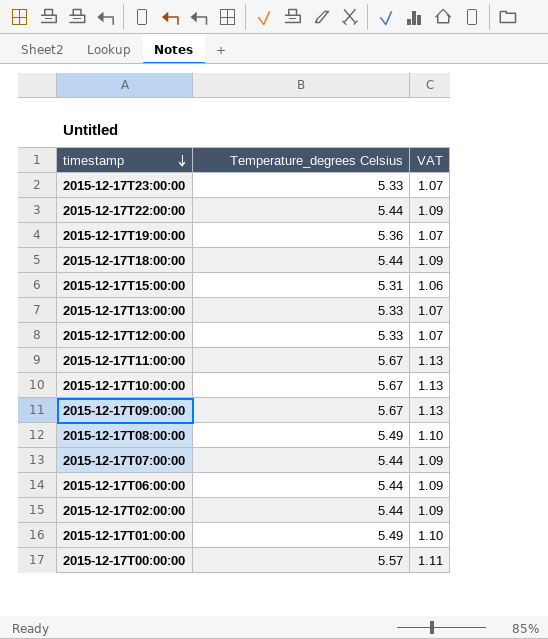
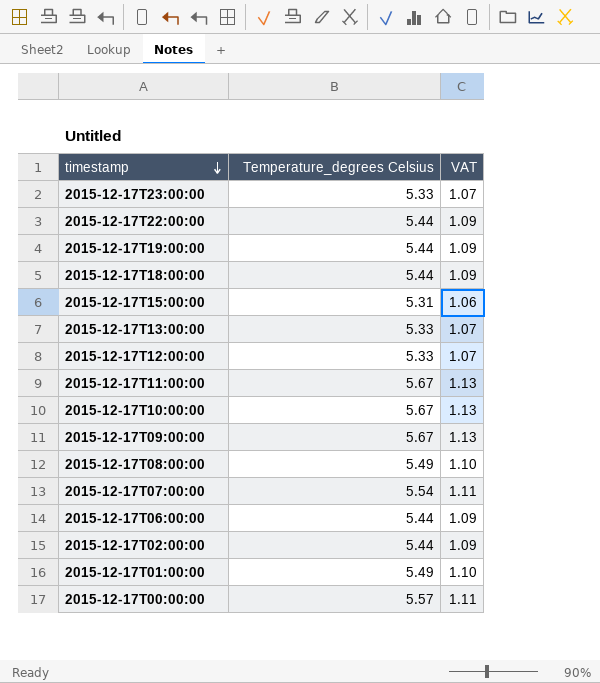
2015-12-17T19:00:00 | Temperature_degrees Celsius: 5.36 -> 5.44
2015-12-17T19:00:00 | VAT: 1.07 -> 1.09
2015-12-17T07:00:00 | Temperature_degrees Celsius: 5.44 -> 5.54
2015-12-17T07:00:00 | VAT: 1.09 -> 1.11

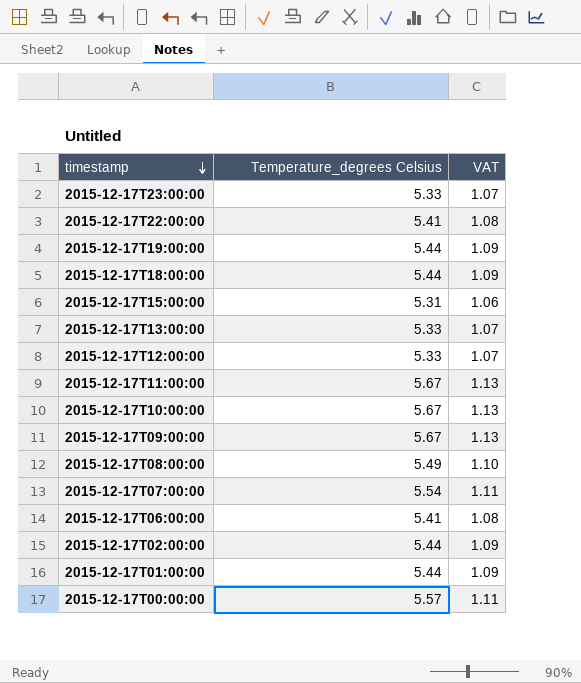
2015-12-17T22:00:00 | Temperature_degrees Celsius: 5.44 -> 5.41
2015-12-17T22:00:00 | VAT: 1.09 -> 1.08
2015-12-17T06:00:00 | Temperature_degrees Celsius: 5.44 -> 5.41
2015-12-17T06:00:00 | VAT: 1.09 -> 1.08
2015-12-17T01:00:00 | Temperature_degrees Celsius: 5.49 -> 5.44
2015-12-17T01:00:00 | VAT: 1.10 -> 1.09

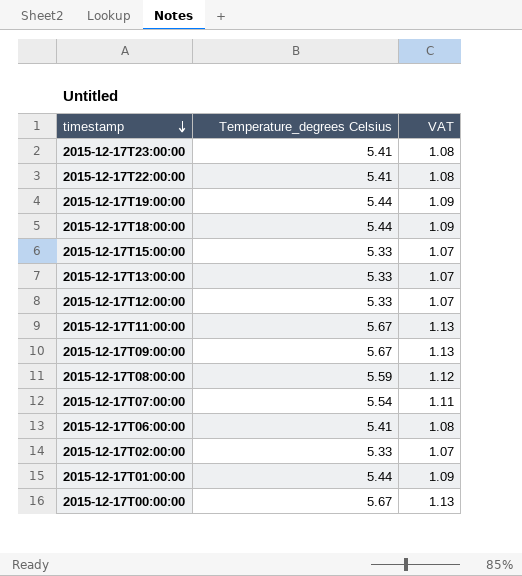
row 2015-12-17T10:00:00: 5.67 | 1.13 -> none
2015-12-17T23:00:00 | Temperature_degrees Celsius: 5.33 -> 5.41
2015-12-17T23:00:00 | VAT: 1.07 -> 1.08
2015-12-17T15:00:00 | Temperature_degrees Celsius: 5.31 -> 5.33
2015-12-17T15:00:00 | VAT: 1.06 -> 1.07
2015-12-17T08:00:00 | Temperature_degrees Celsius: 5.49 -> 5.59
2015-12-17T08:00:00 | VAT: 1.10 -> 1.12
2015-12-17T02:00:00 | Temperature_degrees Celsius: 5.44 -> 5.33
2015-12-17T02:00:00 | VAT: 1.09 -> 1.07
2015-12-17T00:00:00 | Temperature_degrees Celsius: 5.57 -> 5.67
2015-12-17T00:00:00 | VAT: 1.11 -> 1.13

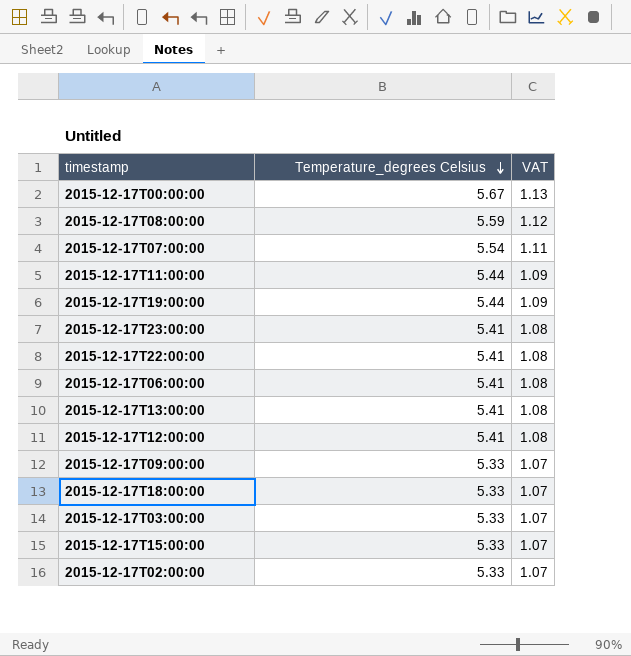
row order: timestamp descending -> Temperature_degrees Celsius descending
row 2015-12-17T01:00:00: 5.44 | 1.09 -> none
2015-12-17T11:00:00 | Temperature_degrees Celsius: 5.67 -> 5.44
2015-12-17T11:00:00 | VAT: 1.13 -> 1.09
2015-12-17T13:00:00 | Temperature_degrees Celsius: 5.33 -> 5.41
2015-12-17T13:00:00 | VAT: 1.07 -> 1.08
2015-12-17T12:00:00 | Temperature_degrees Celsius: 5.33 -> 5.41
2015-12-17T12:00:00 | VAT: 1.07 -> 1.08
2015-12-17T09:00:00 | Temperature_degrees Celsius: 5.67 -> 5.33
2015-12-17T09:00:00 | VAT: 1.13 -> 1.07
2015-12-17T18:00:00 | Temperature_degrees Celsius: 5.44 -> 5.33
2015-12-17T18:00:00 | VAT: 1.09 -> 1.07
row 2015-12-17T03:00:00: none -> 5.33 | 1.07

